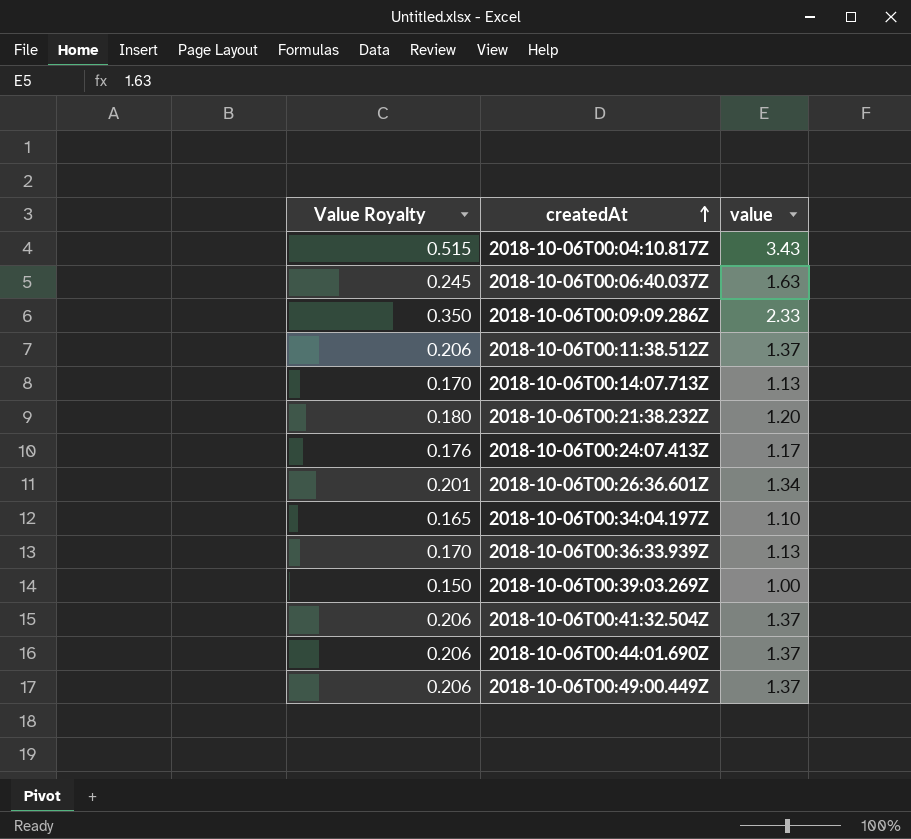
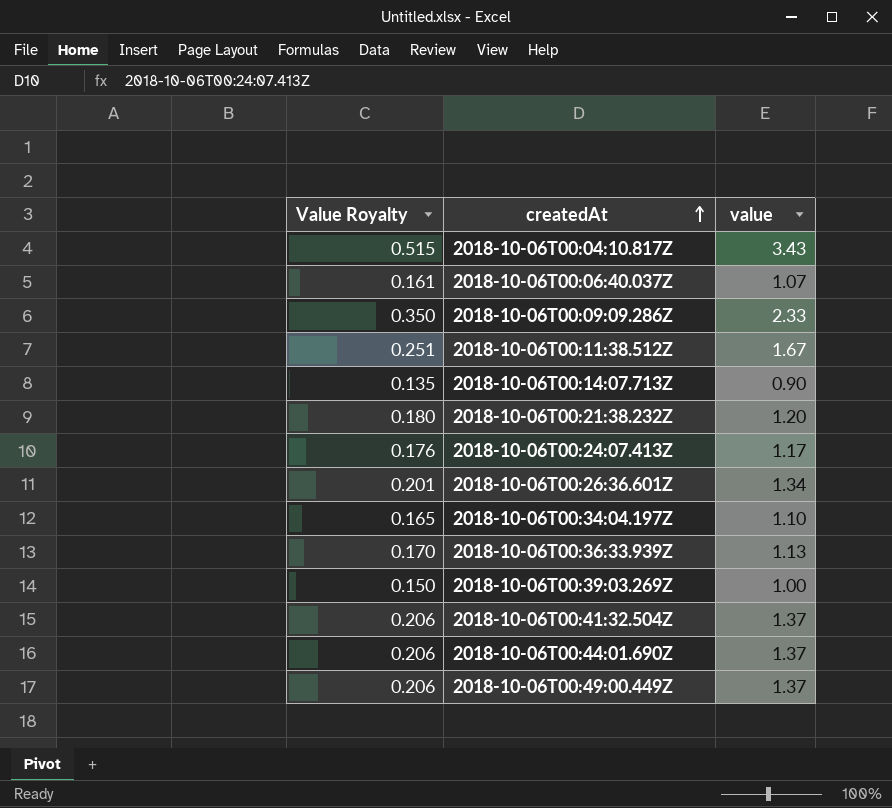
2018-10-06T00:06:40.037Z | Value Royalty: 0.245 -> 0.161
2018-10-06T00:06:40.037Z | value: 1.63 -> 1.07
2018-10-06T00:11:38.512Z | Value Royalty: 0.206 -> 0.251
2018-10-06T00:11:38.512Z | value: 1.37 -> 1.67
2018-10-06T00:14:07.713Z | Value Royalty: 0.170 -> 0.135
2018-10-06T00:14:07.713Z | value: 1.13 -> 0.90

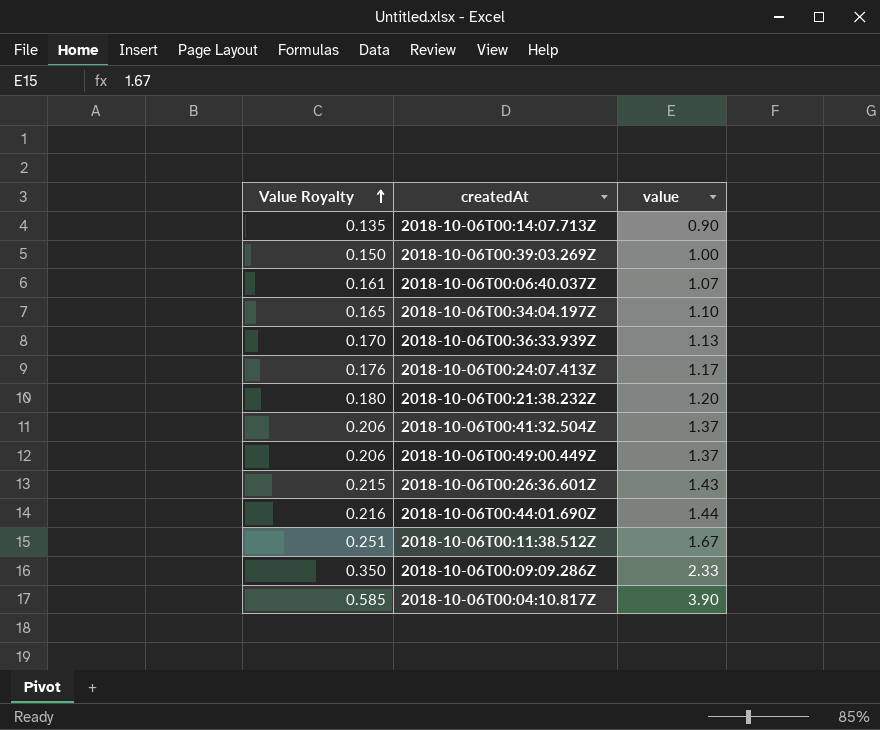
row order: createdAt ascending -> Value Royalty ascending
2018-10-06T00:26:36.601Z | Value Royalty: 0.201 -> 0.215
2018-10-06T00:26:36.601Z | value: 1.34 -> 1.43
2018-10-06T00:44:01.690Z | Value Royalty: 0.206 -> 0.216
2018-10-06T00:44:01.690Z | value: 1.37 -> 1.44
2018-10-06T00:04:10.817Z | Value Royalty: 0.515 -> 0.585
2018-10-06T00:04:10.817Z | value: 3.43 -> 3.90

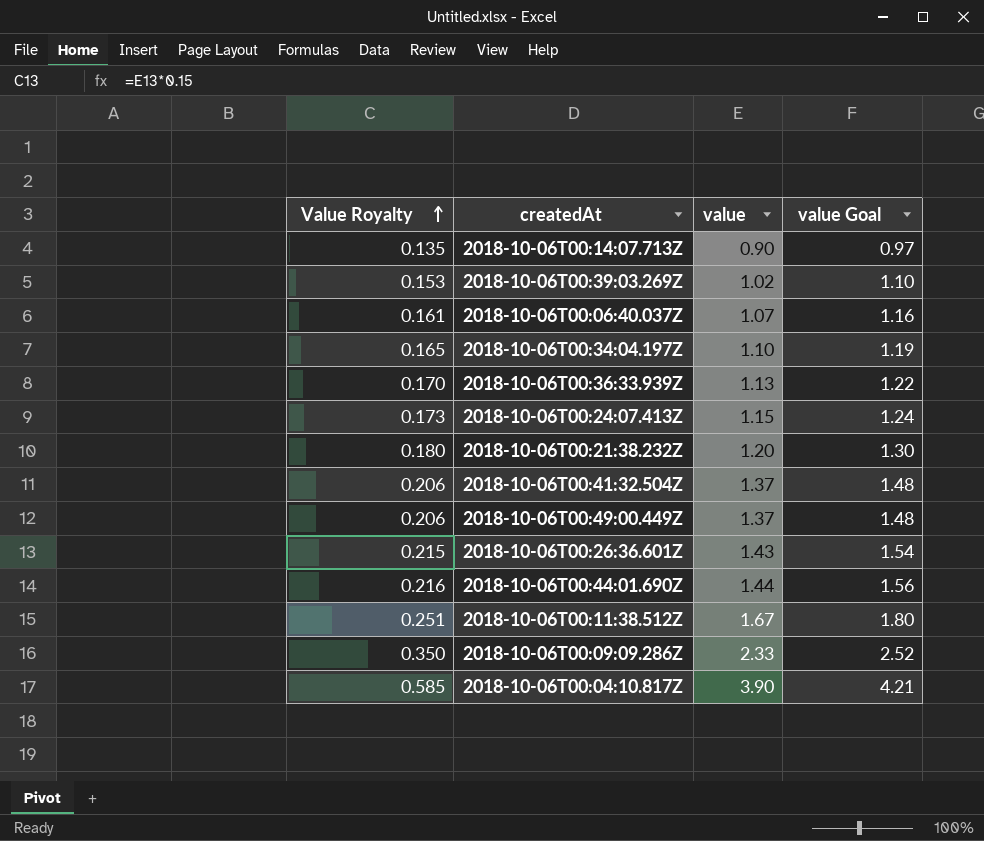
column value Goal | formula: none -> [value] * 1.08
2018-10-06T00:39:03.269Z | Value Royalty: 0.150 -> 0.153
2018-10-06T00:39:03.269Z | value: 1.00 -> 1.02
2018-10-06T00:24:07.413Z | Value Royalty: 0.176 -> 0.173
2018-10-06T00:24:07.413Z | value: 1.17 -> 1.15

